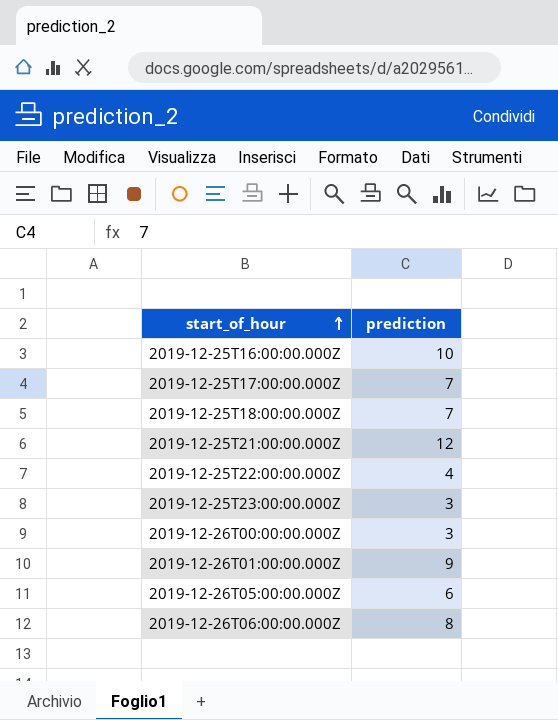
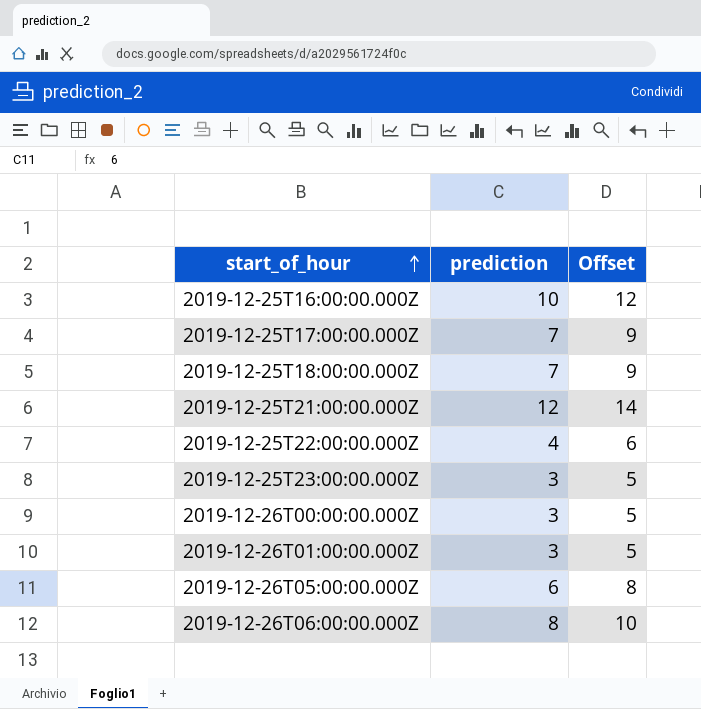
column Offset | formula: none -> [prediction] + 2
2019-12-26T01:00:00.000Z | prediction: 9 -> 3

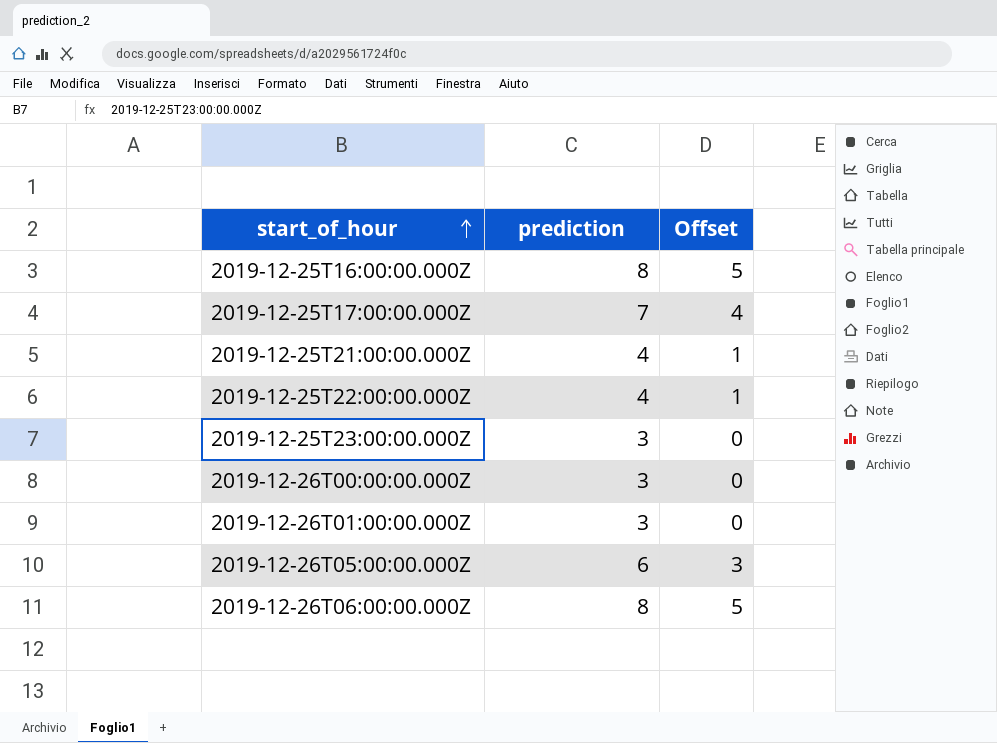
column Offset | formula: [prediction] + 2 -> [prediction] - 3
row 2019-12-25T18:00:00.000Z: 7 | 9 -> none
2019-12-25T16:00:00.000Z | prediction: 10 -> 8
2019-12-25T21:00:00.000Z | prediction: 12 -> 4

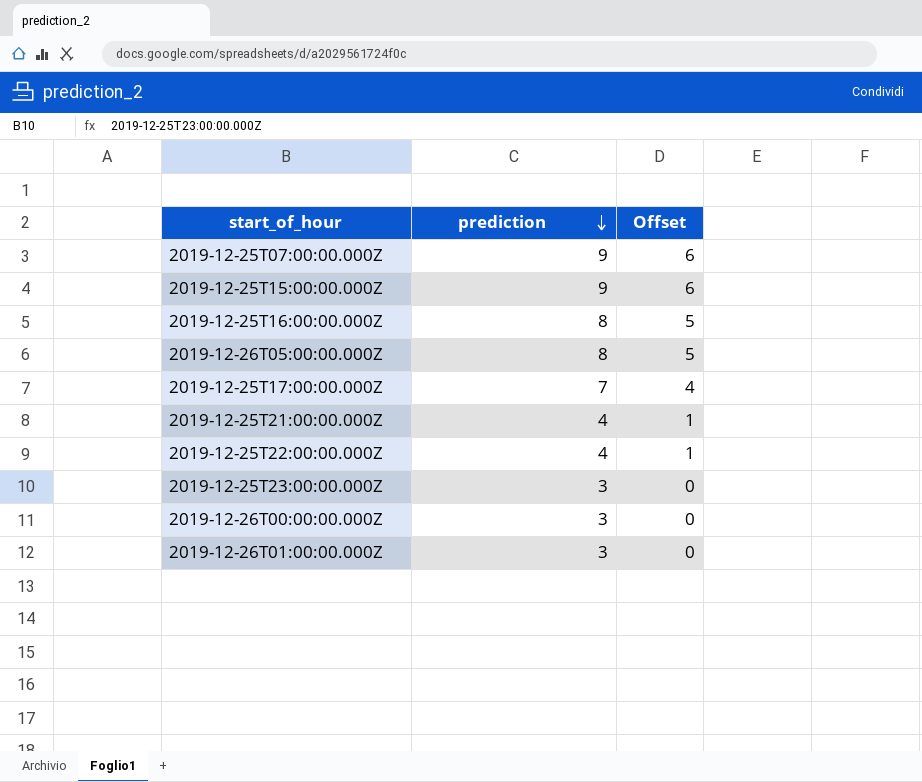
row order: start_of_hour ascending -> prediction descending
row 2019-12-26T06:00:00.000Z: 8 | 5 -> none
row 2019-12-25T07:00:00.000Z: none -> 9 | 6
row 2019-12-25T15:00:00.000Z: none -> 9 | 6
2019-12-26T05:00:00.000Z | prediction: 6 -> 8
2019-12-26T05:00:00.000Z | Offset: 3 -> 5

